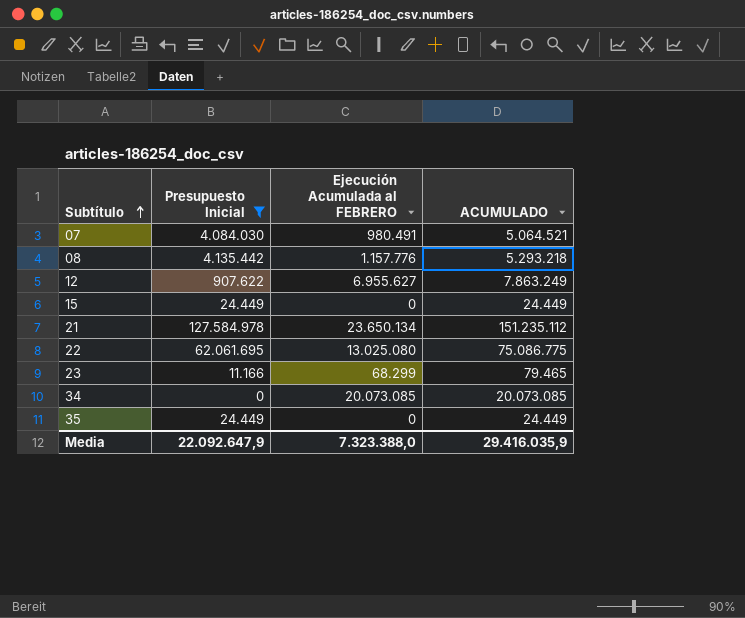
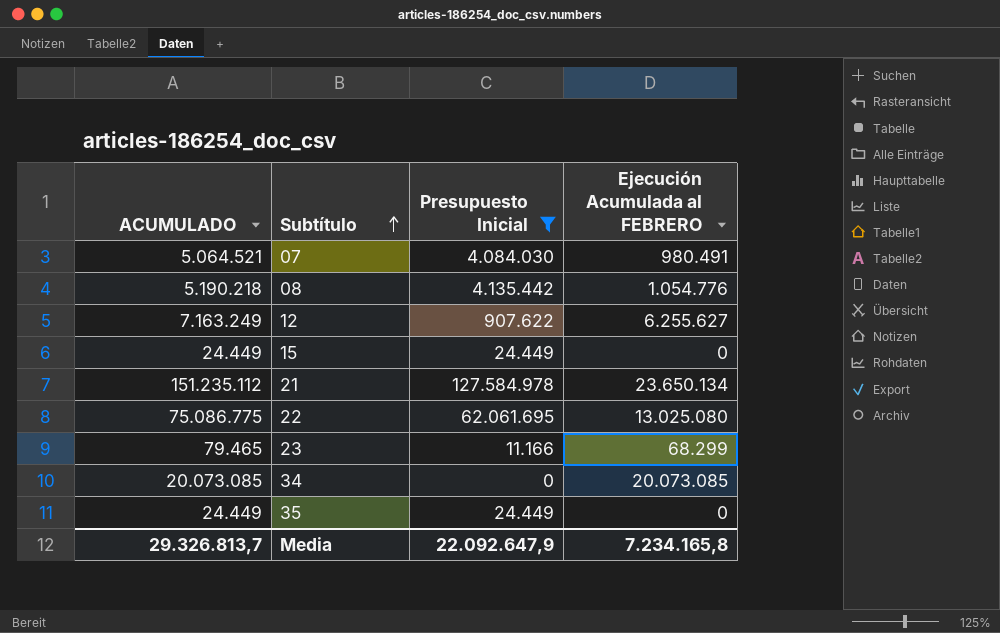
column ACUMULADO | position: 4 -> 1
08 | ACUMULADO: 5.293.218 -> 5.190.218
08 | Ejecución Acumulada al FEBRERO: 1.157.776 -> 1.054.776
12 | ACUMULADO: 7.863.249 -> 7.163.249
12 | Ejecución Acumulada al FEBRERO: 6.955.627 -> 6.255.627
Media | ACUMULADO: 29.416.035,9 -> 29.326.813,7
Media | Ejecución Acumulada al FEBRERO: 7.323.388,0 -> 7.234.165,8

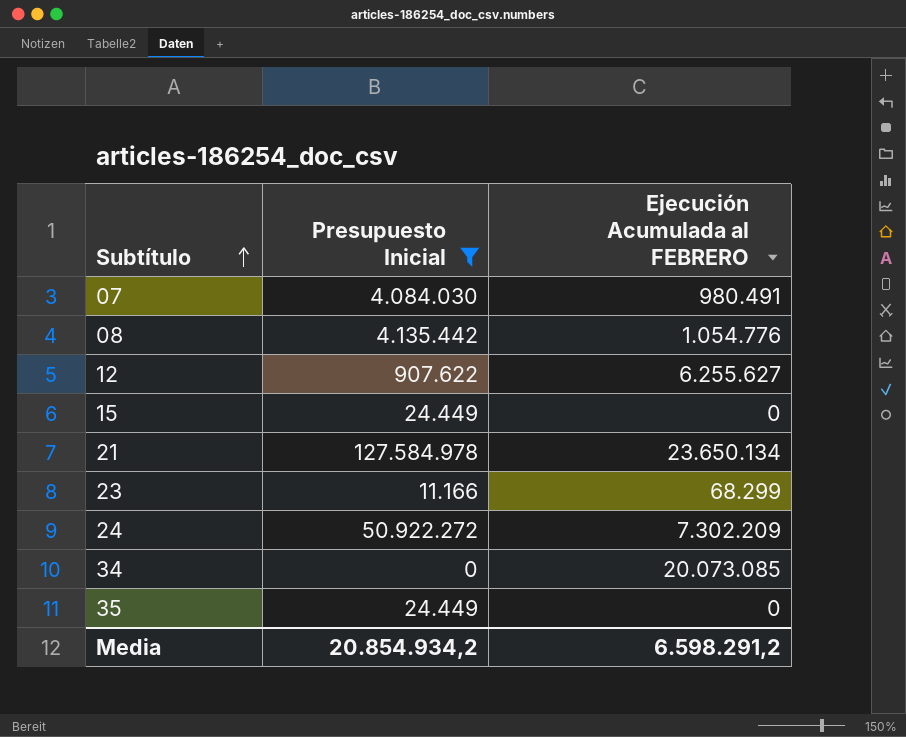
column ACUMULADO | formula: [Presupuesto Inicial] + [Ejecución Acumulada al FEBRERO] -> none
row 22: 75.086.775 | 62.061.695 | 13.025.080 -> none
row 24: none -> 50.922.272 | 7.302.209
Media | Presupuesto Inicial: 22.092.647,9 -> 20.854.934,2
Media | Ejecución Acumulada al FEBRERO: 7.234.165,8 -> 6.598.291,2

